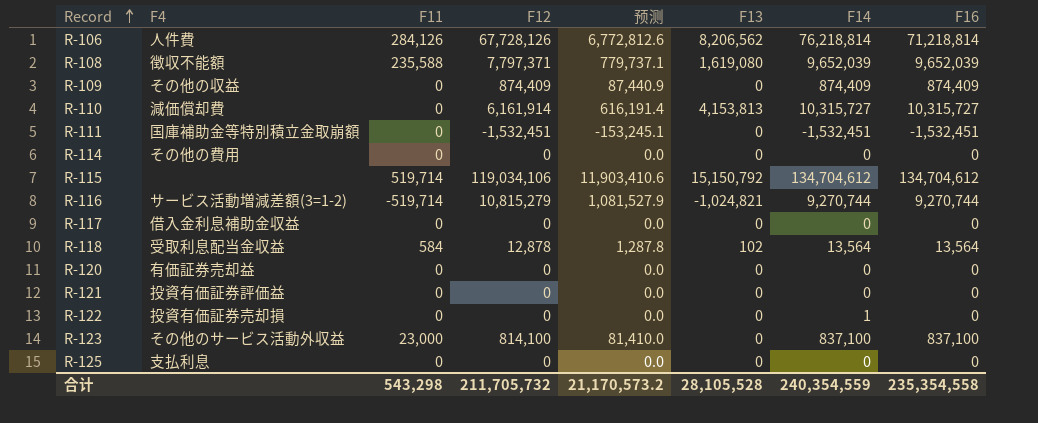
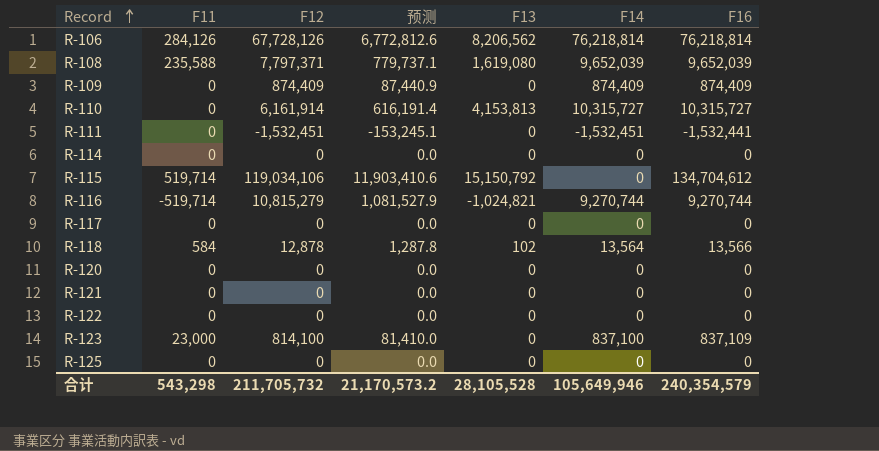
column F4 | position: 2 -> none
R-106 | F16: 71,218,814 -> 76,218,814
R-111 | F16: -1,532,451 -> -1,532,441
R-115 | F14: 134,704,612 -> 0
R-118 | F16: 13,564 -> 13,566
R-122 | F14: 1 -> 0
R-123 | F16: 837,100 -> 837,109
合计 | F14: 240,354,559 -> 105,649,946
合计 | F16: 235,354,558 -> 240,354,579

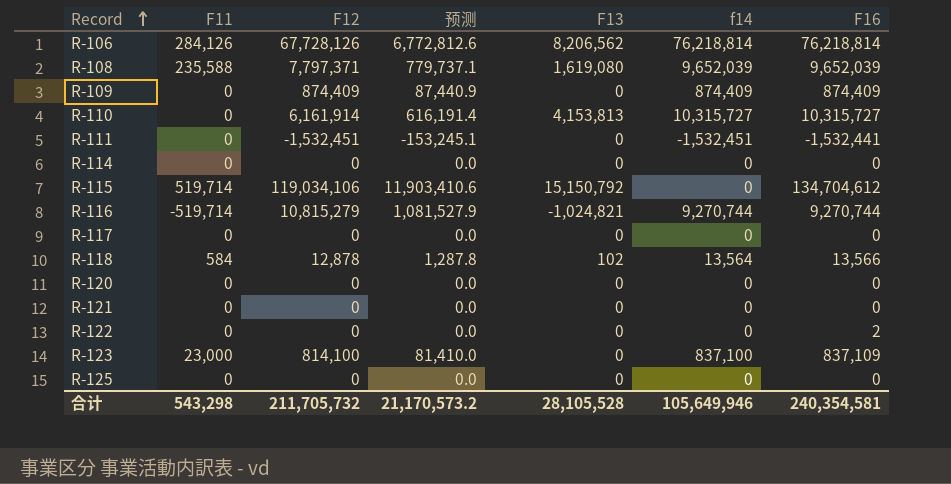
column name: F14 -> f14
R-122 | F16: 0 -> 2
合计 | F16: 240,354,579 -> 240,354,581

